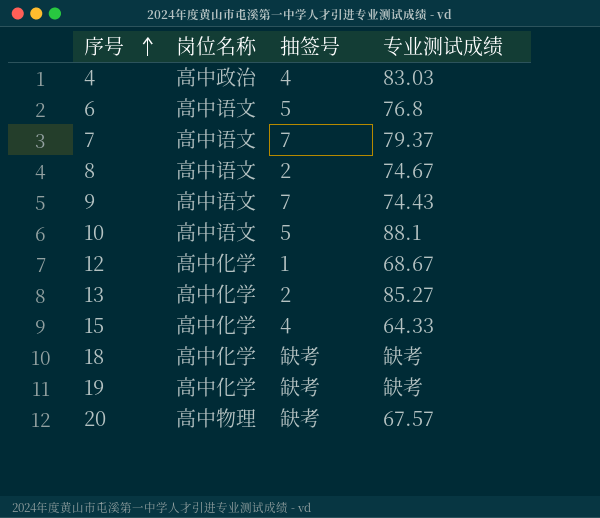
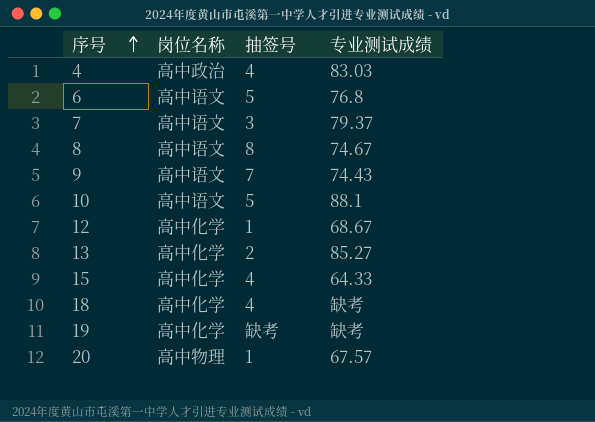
7 | 抽签号: 7 -> 3
8 | 抽签号: 2 -> 8
18 | 抽签号: 缺考 -> 4
20 | 抽签号: 缺考 -> 1

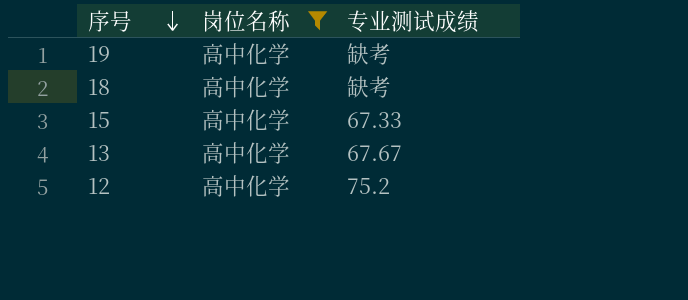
filter: none -> 岗位名称 = 高中化学
row order: 序号 ascending -> 序号 descending
column 抽签号 | position: 3 -> none
15 | 专业测试成绩: 64.33 -> 67.33
13 | 专业测试成绩: 85.27 -> 67.67
12 | 专业测试成绩: 68.67 -> 75.2

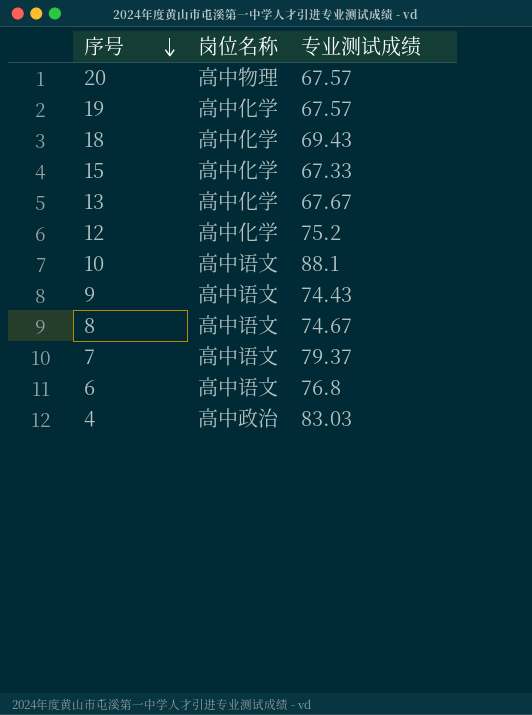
filter: 岗位名称 = 高中化学 -> none
19 | 专业测试成绩: 缺考 -> 67.57
18 | 专业测试成绩: 缺考 -> 69.43

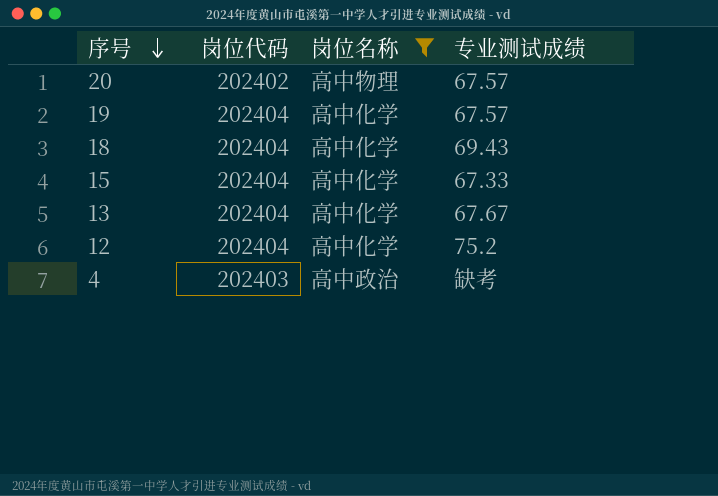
filter: none -> 岗位名称 != 高中语文
column 岗位代码 | position: none -> 2
4 | 专业测试成绩: 83.03 -> 缺考

